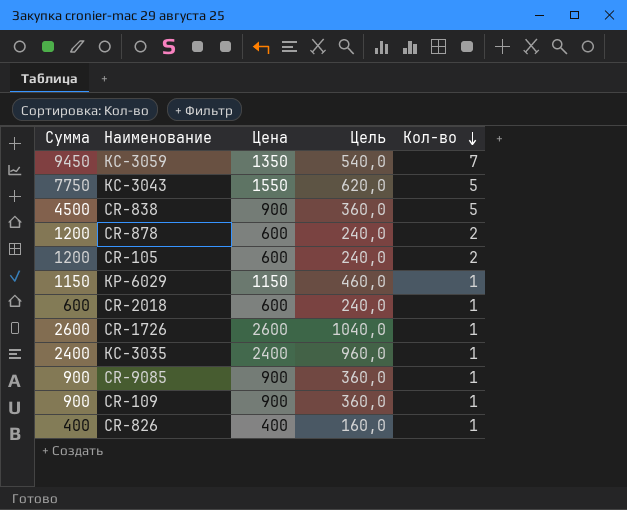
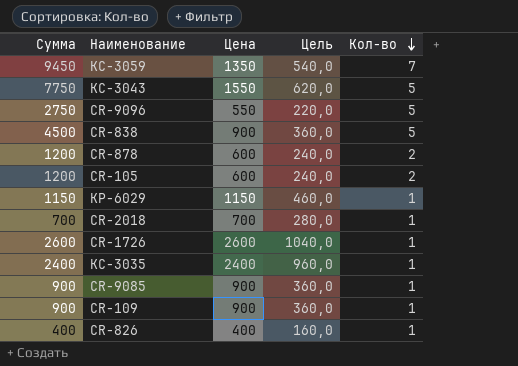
row CR-9096: none -> 2750 | 550 | 220,0 | 5
CR-2018 | Сумма: 600 -> 700
CR-2018 | Цена: 600 -> 700
CR-2018 | Цель: 240,0 -> 280,0

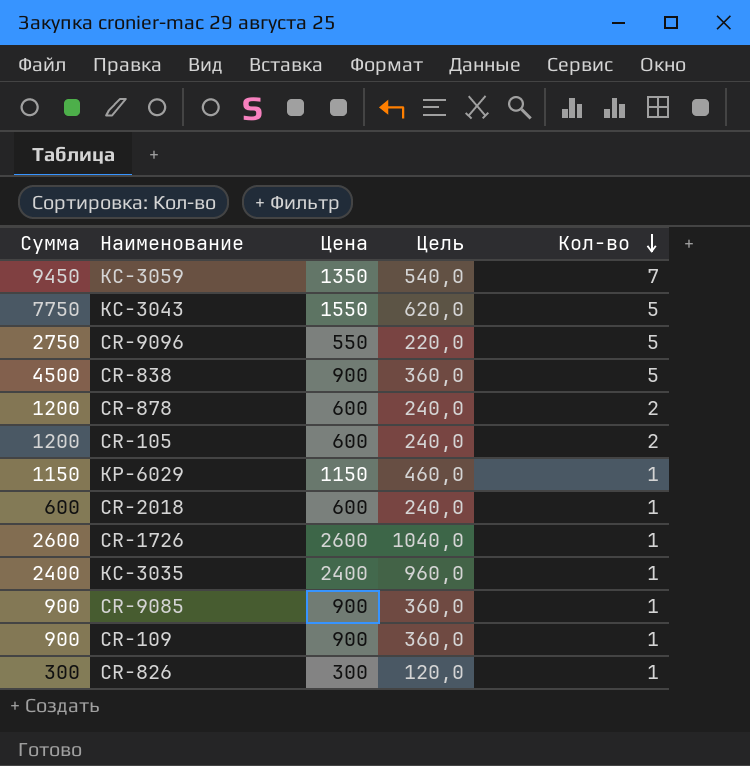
CR-2018 | Сумма: 700 -> 600
CR-2018 | Цена: 700 -> 600
CR-2018 | Цель: 280,0 -> 240,0
CR-826 | Сумма: 400 -> 300
CR-826 | Цена: 400 -> 300
CR-826 | Цель: 160,0 -> 120,0

